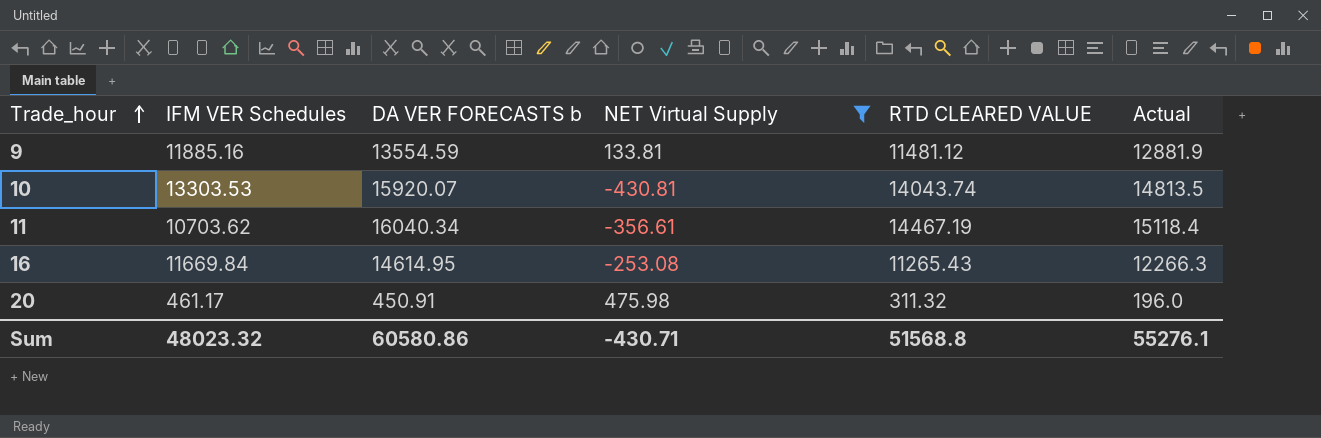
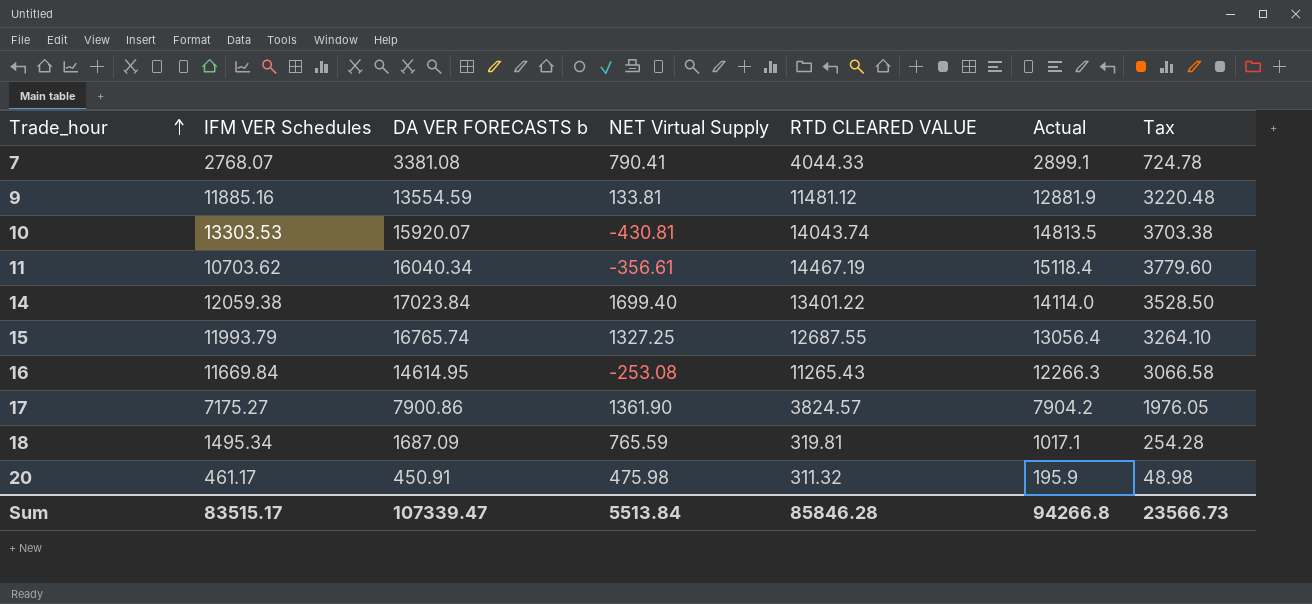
filter: NET Virtual Supply <= 475.98 -> none
column Tax | formula: none -> [Actual] * 0.25
20 | Actual: 196.0 -> 195.9
Sum | IFM VER Schedules: 48023.32 -> 83515.17
Sum | DA VER FORECASTS b: 60580.86 -> 107339.47
Sum | NET Virtual Supply: -430.71 -> 5513.84
Sum | RTD CLEARED VALUE: 51568.8 -> 85846.28
Sum | Actual: 55276.1 -> 94266.8

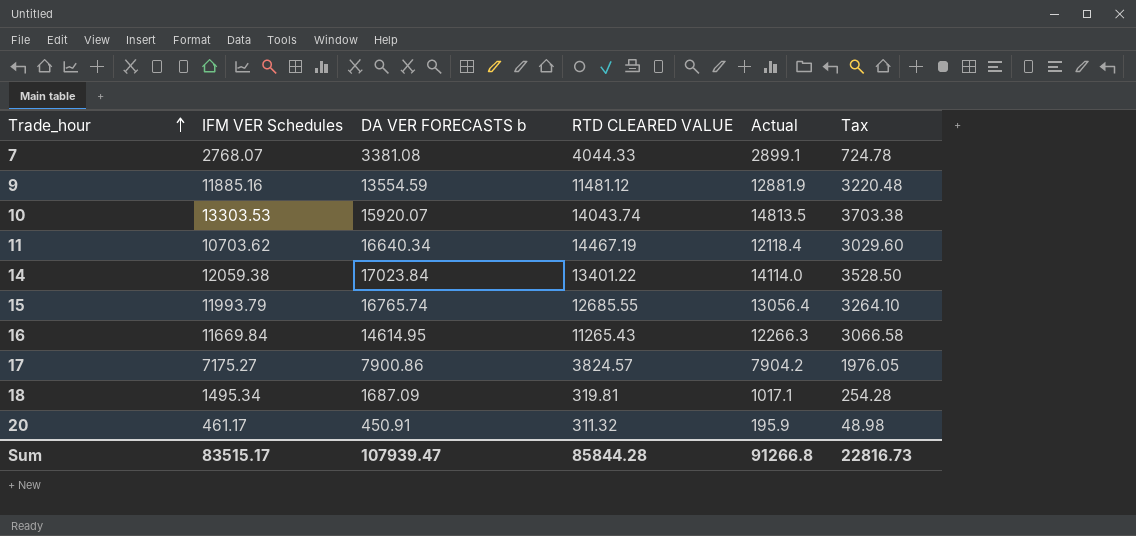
column NET Virtual Supply | position: 4 -> none
11 | DA VER FORECASTS b: 16040.34 -> 16640.34
11 | Actual: 15118.4 -> 12118.4
11 | Tax: 3779.60 -> 3029.60
15 | RTD CLEARED VALUE: 12687.55 -> 12685.55
Sum | DA VER FORECASTS b: 107339.47 -> 107939.47
Sum | RTD CLEARED VALUE: 85846.28 -> 85844.28
Sum | Actual: 94266.8 -> 91266.8
Sum | Tax: 23566.73 -> 22816.73

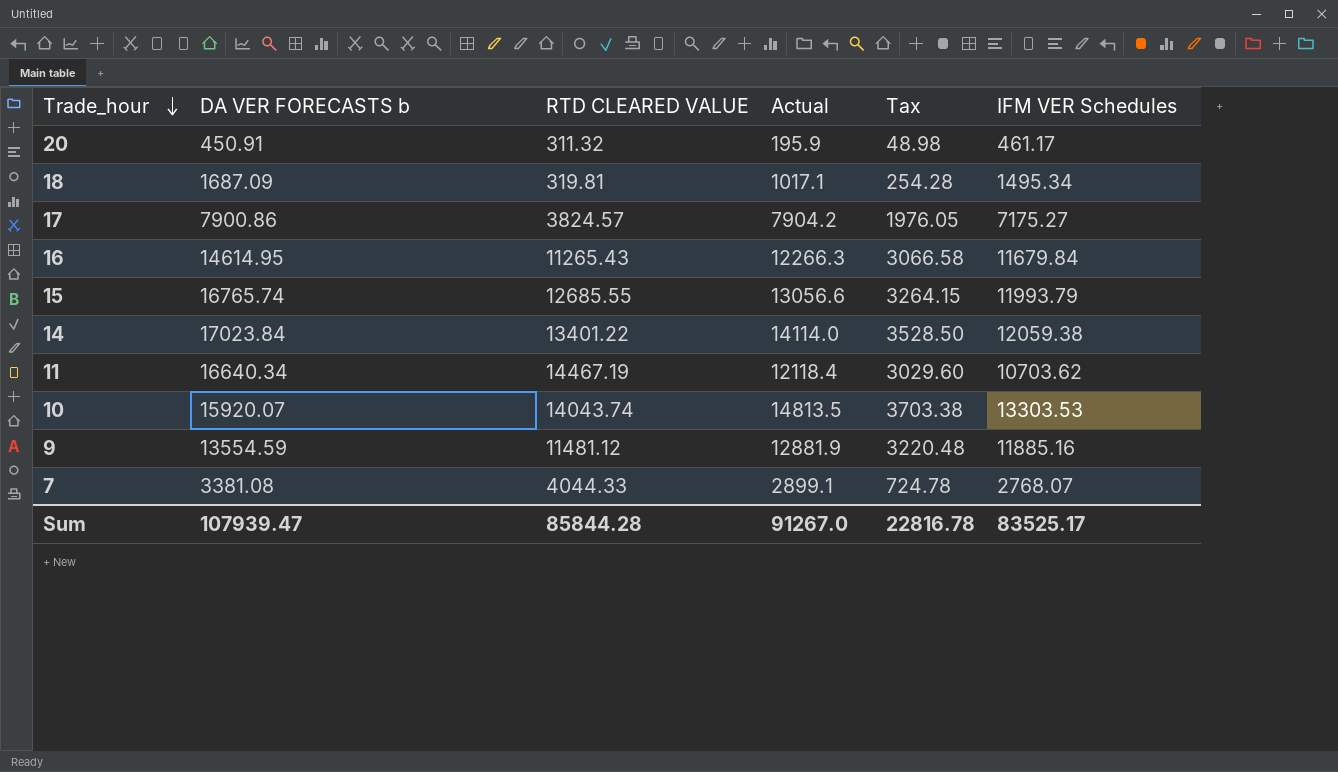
row order: Trade_hour ascending -> Trade_hour descending
column IFM VER Schedules | position: 2 -> 6
16 | IFM VER Schedules: 11669.84 -> 11679.84
15 | Actual: 13056.4 -> 13056.6
15 | Tax: 3264.10 -> 3264.15
Sum | Actual: 91266.8 -> 91267.0
Sum | Tax: 22816.73 -> 22816.78
Sum | IFM VER Schedules: 83515.17 -> 83525.17

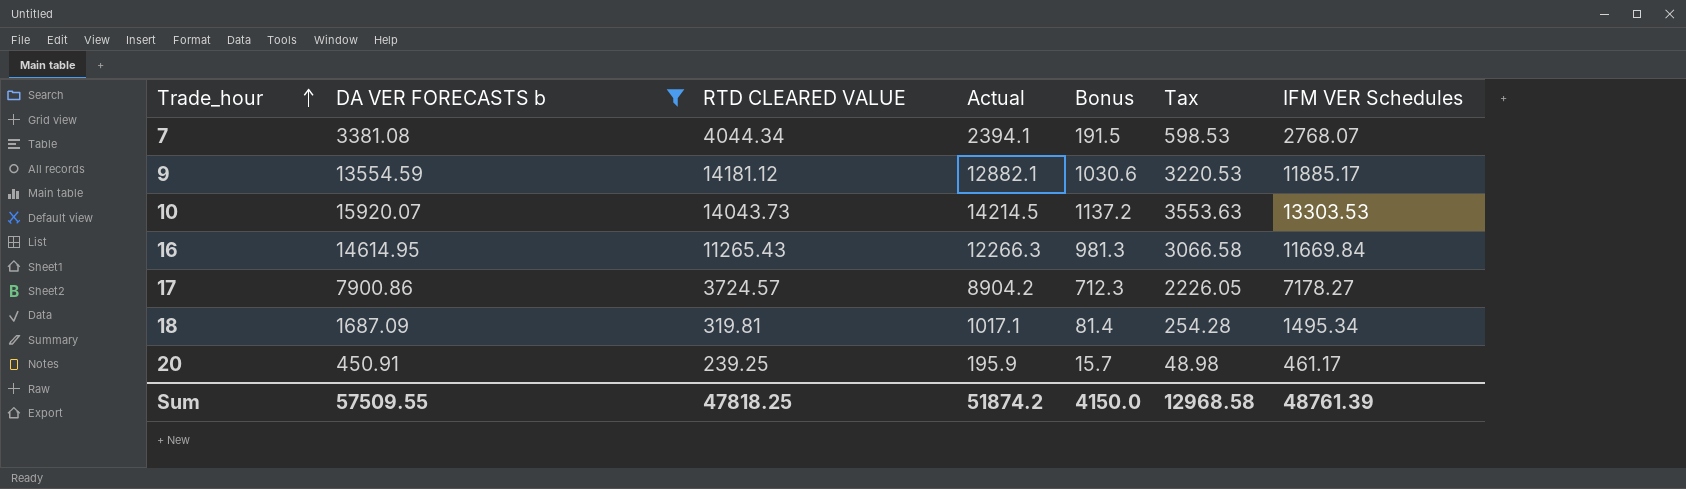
filter: none -> DA VER FORECASTS b <= 15920.07
row order: Trade_hour descending -> Trade_hour ascending
column Bonus | formula: none -> [Actual] * 0.08
7 | RTD CLEARED VALUE: 4044.33 -> 4044.34
7 | Actual: 2899.1 -> 2394.1
7 | Tax: 724.78 -> 598.53
9 | RTD CLEARED VALUE: 11481.12 -> 14181.12
9 | Actual: 12881.9 -> 12882.1
9 | Tax: 3220.48 -> 3220.53
9 | IFM VER Schedules: 11885.16 -> 11885.17
10 | RTD CLEARED VALUE: 14043.74 -> 14043.73
10 | Actual: 14813.5 -> 14214.5
10 | Tax: 3703.38 -> 3553.63
16 | IFM VER Schedules: 11679.84 -> 11669.84
17 | RTD CLEARED VALUE: 3824.57 -> 3724.57
17 | Actual: 7904.2 -> 8904.2
17 | Tax: 1976.05 -> 2226.05
17 | IFM VER Schedules: 7175.27 -> 7178.27
20 | RTD CLEARED VALUE: 311.32 -> 239.25
Sum | DA VER FORECASTS b: 107939.47 -> 57509.55
Sum | RTD CLEARED VALUE: 85844.28 -> 47818.25
Sum | Actual: 91267.0 -> 51874.2
Sum | Tax: 22816.78 -> 12968.58
Sum | IFM VER Schedules: 83525.17 -> 48761.39

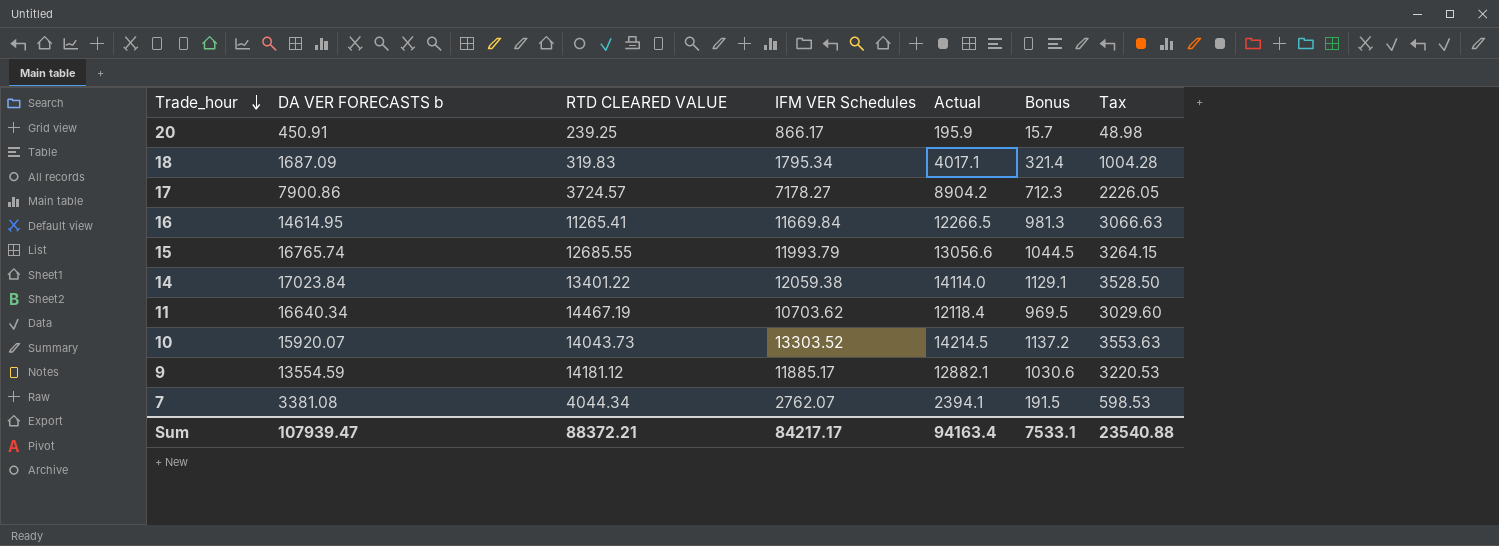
filter: DA VER FORECASTS b <= 15920.07 -> none
row order: Trade_hour ascending -> Trade_hour descending
column IFM VER Schedules | position: 7 -> 4
20 | IFM VER Schedules: 461.17 -> 866.17
18 | RTD CLEARED VALUE: 319.81 -> 319.83
18 | IFM VER Schedules: 1495.34 -> 1795.34
18 | Actual: 1017.1 -> 4017.1
18 | Bonus: 81.4 -> 321.4
18 | Tax: 254.28 -> 1004.28
16 | RTD CLEARED VALUE: 11265.43 -> 11265.41
16 | Actual: 12266.3 -> 12266.5
16 | Tax: 3066.58 -> 3066.63
10 | IFM VER Schedules: 13303.53 -> 13303.52
7 | IFM VER Schedules: 2768.07 -> 2762.07
Sum | DA VER FORECASTS b: 57509.55 -> 107939.47
Sum | RTD CLEARED VALUE: 47818.25 -> 88372.21
Sum | IFM VER Schedules: 48761.39 -> 84217.17
Sum | Actual: 51874.2 -> 94163.4
Sum | Bonus: 4150.0 -> 7533.1
Sum | Tax: 12968.58 -> 23540.88

